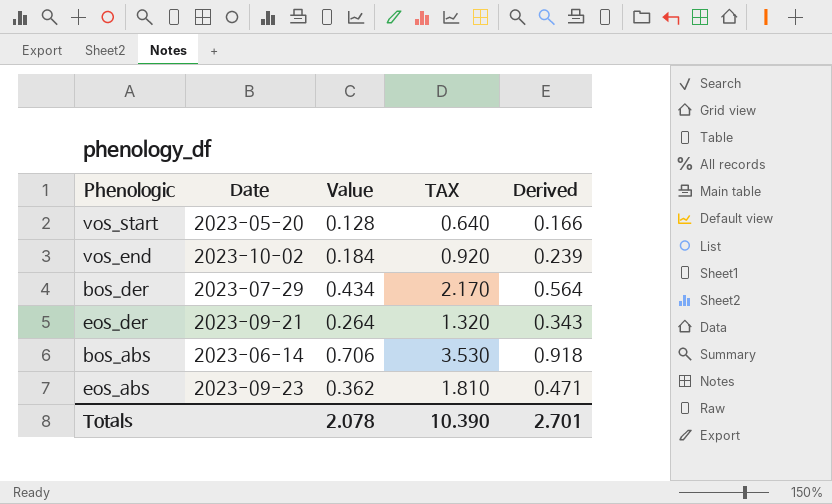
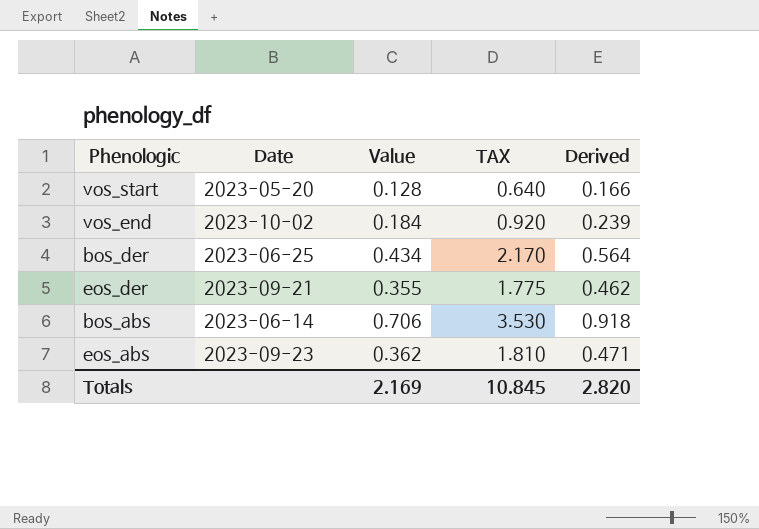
bos_der | Date: 2023-07-29 -> 2023-06-25
eos_der | Value: 0.264 -> 0.355
eos_der | TAX: 1.320 -> 1.775
eos_der | Derived: 0.343 -> 0.462
Totals | Value: 2.078 -> 2.169
Totals | TAX: 10.390 -> 10.845
Totals | Derived: 2.701 -> 2.820

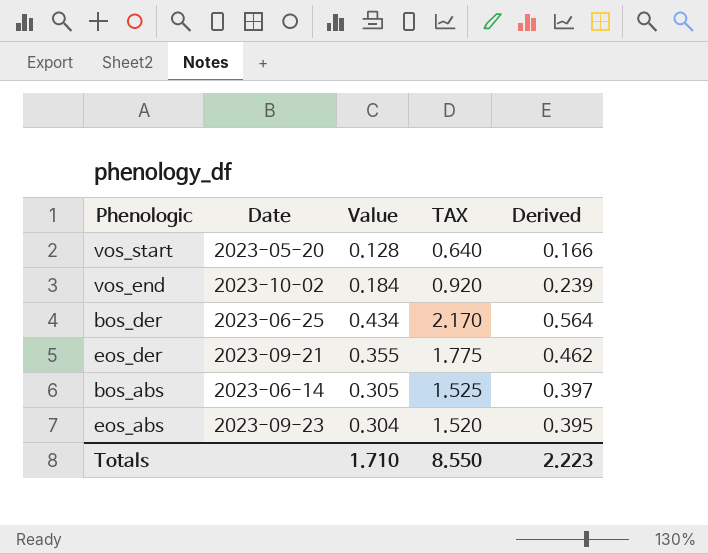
bos_abs | Value: 0.706 -> 0.305
bos_abs | TAX: 3.530 -> 1.525
bos_abs | Derived: 0.918 -> 0.397
eos_abs | Value: 0.362 -> 0.304
eos_abs | TAX: 1.810 -> 1.520
eos_abs | Derived: 0.471 -> 0.395
Totals | Value: 2.169 -> 1.710
Totals | TAX: 10.845 -> 8.550
Totals | Derived: 2.820 -> 2.223

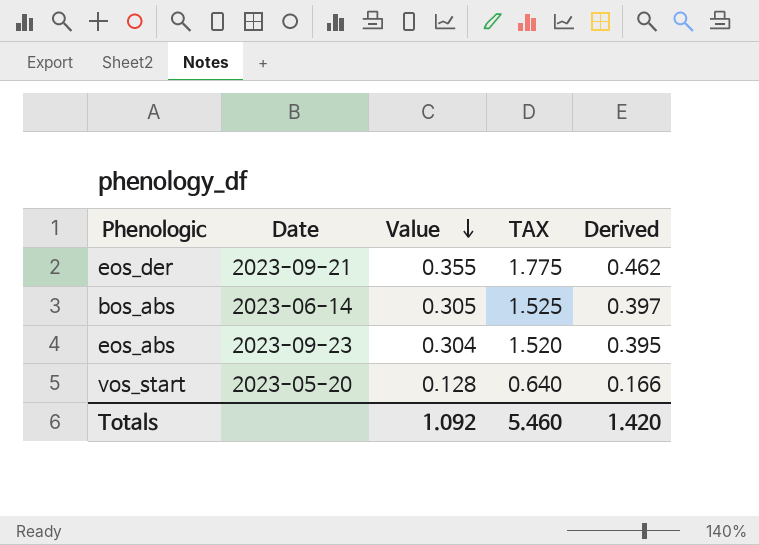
row order: none -> Value descending
row vos_end: 2023-10-02 | 0.184 | 0.920 | 0.239 -> none
row bos_der: 2023-06-25 | 0.434 | 2.170 | 0.564 -> none
Totals | Value: 1.710 -> 1.092
Totals | TAX: 8.550 -> 5.460
Totals | Derived: 2.223 -> 1.420

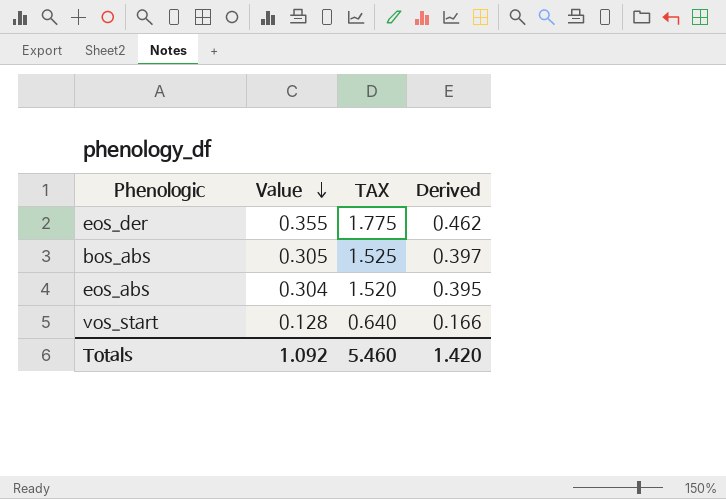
column Date | position: 2 -> none

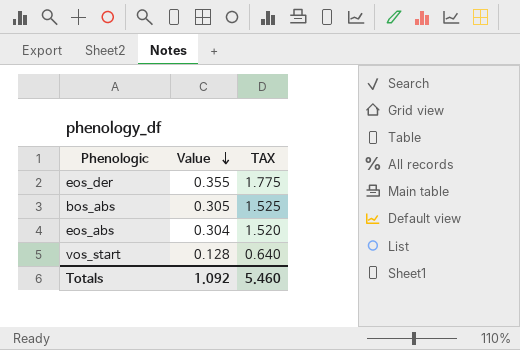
column Derived | formula: [Value] * 1.3 -> none

